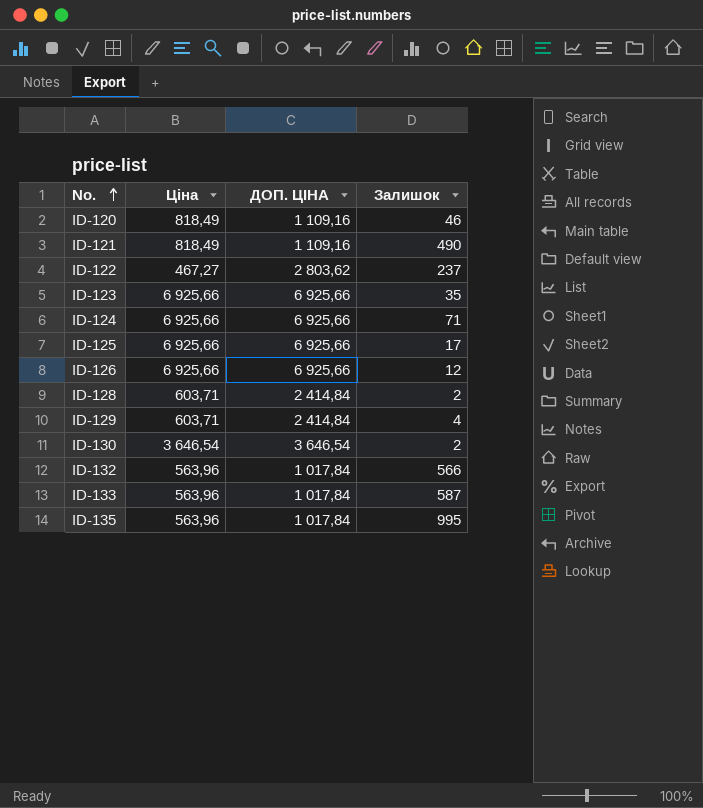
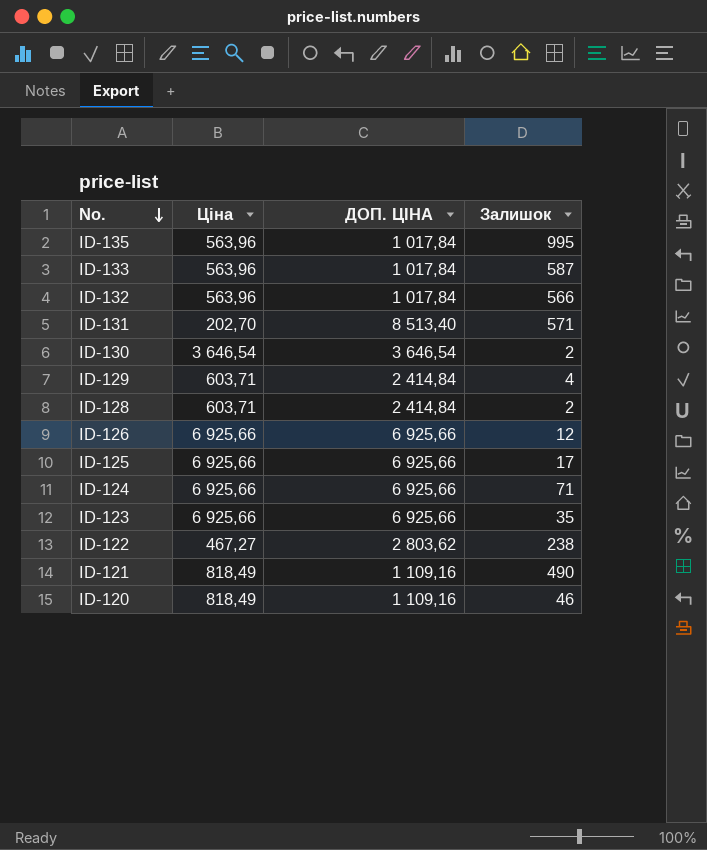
row order: No. ascending -> No. descending
row ID-131: none -> 202,70 | 8 513,40 | 571
ID-122 | Залишок: 237 -> 238

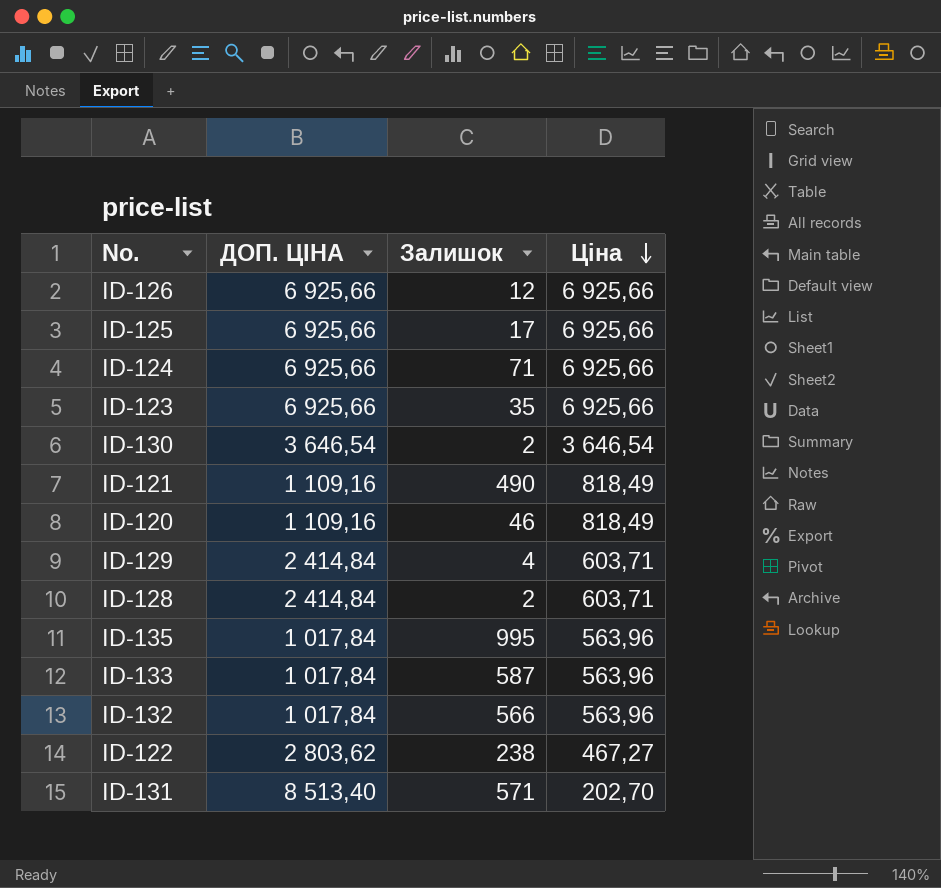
row order: No. descending -> Ціна descending
column Ціна | position: 2 -> 4

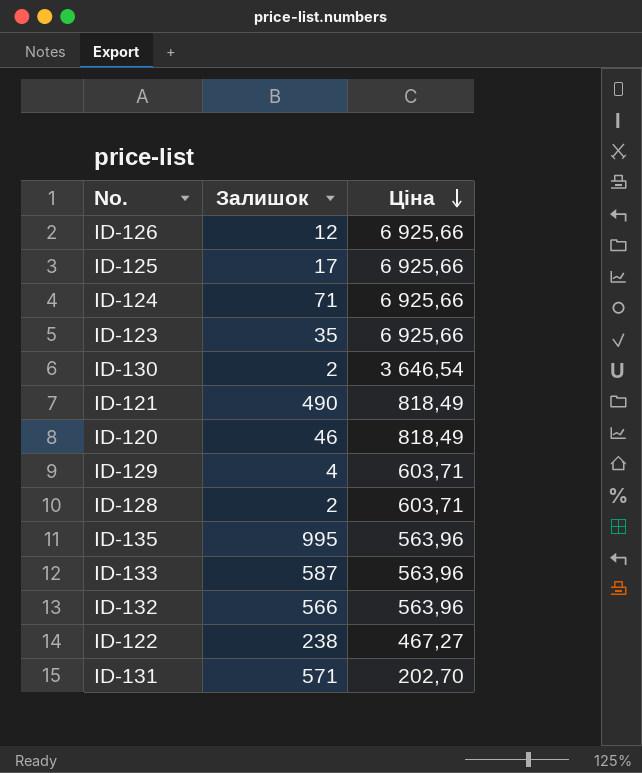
column ДОП. ЦІНА | position: 2 -> none

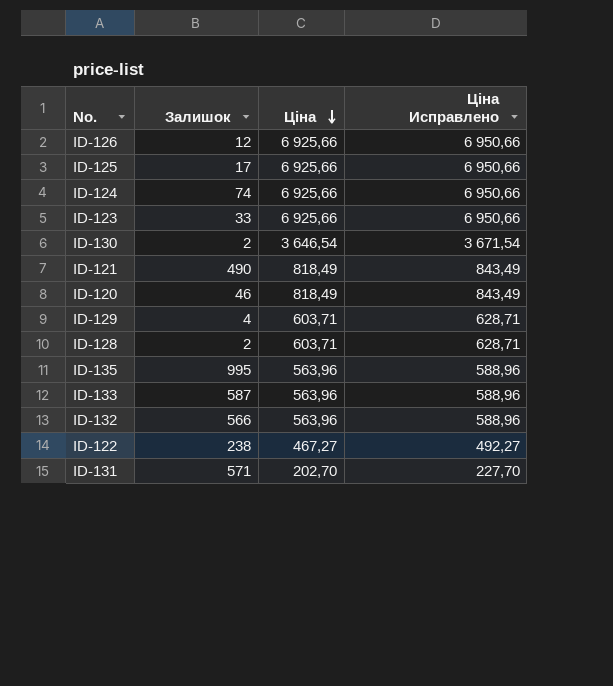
column Ціна Исправлено | formula: none -> [Ціна] + 25
ID-124 | Залишок: 71 -> 74
ID-123 | Залишок: 35 -> 33

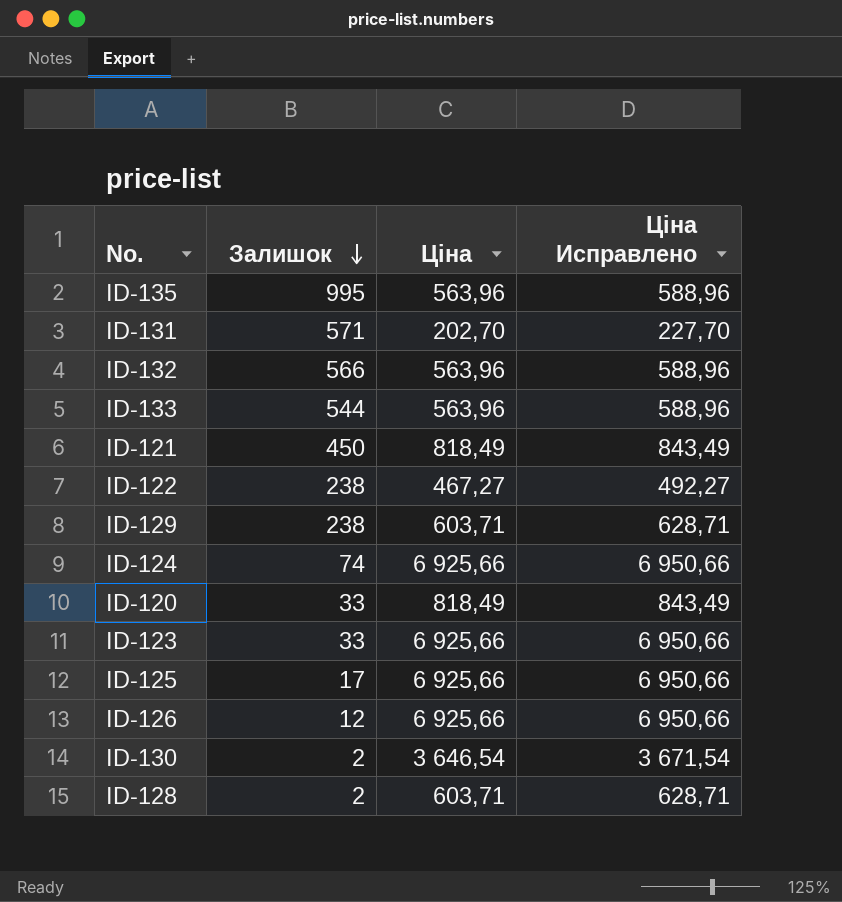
row order: Ціна descending -> Залишок descending
ID-133 | Залишок: 587 -> 544
ID-121 | Залишок: 490 -> 450
ID-129 | Залишок: 4 -> 238
ID-120 | Залишок: 46 -> 33

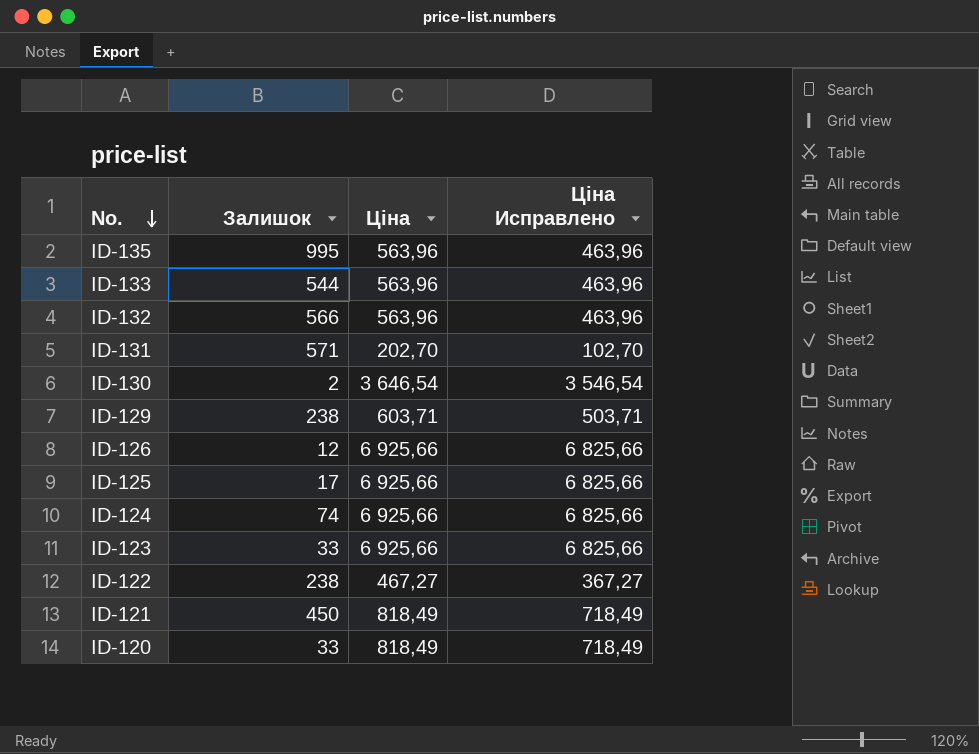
row order: Залишок descending -> No. descending
column Ціна Исправлено | formula: [Ціна] + 25 -> [Ціна] - 100
row ID-128: 2 | 603,71 | 628,71 -> none

